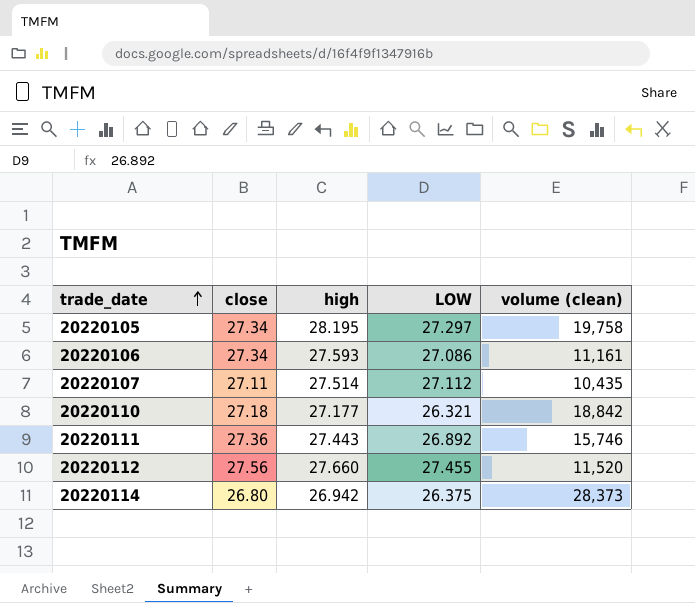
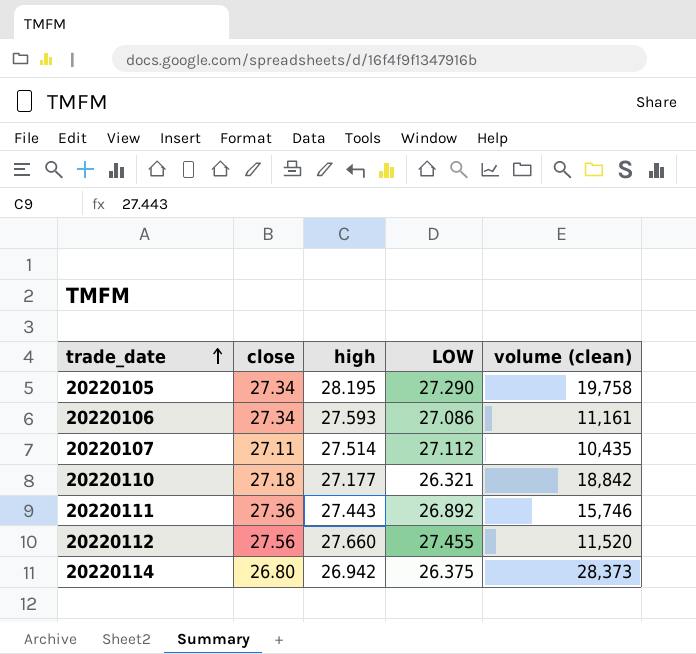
20220105 | LOW: 27.297 -> 27.290

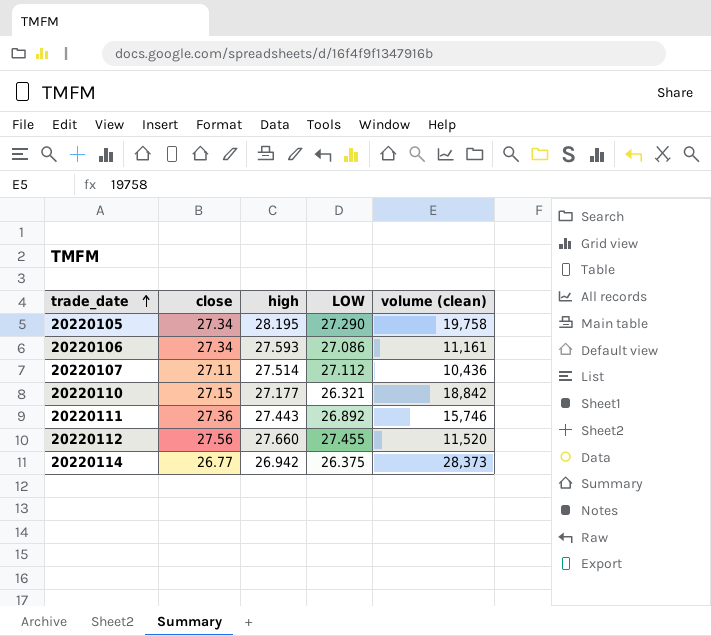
20220107 | volume (clean): 10,435 -> 10,436
20220110 | close: 27.18 -> 27.15
20220114 | close: 26.80 -> 26.77

